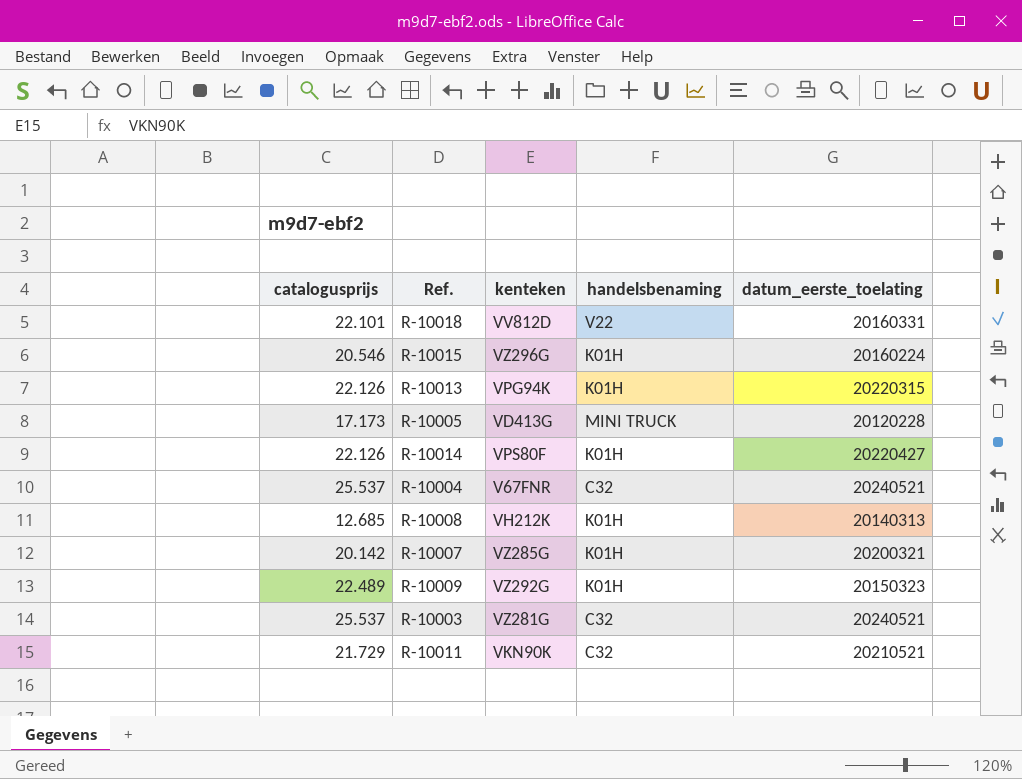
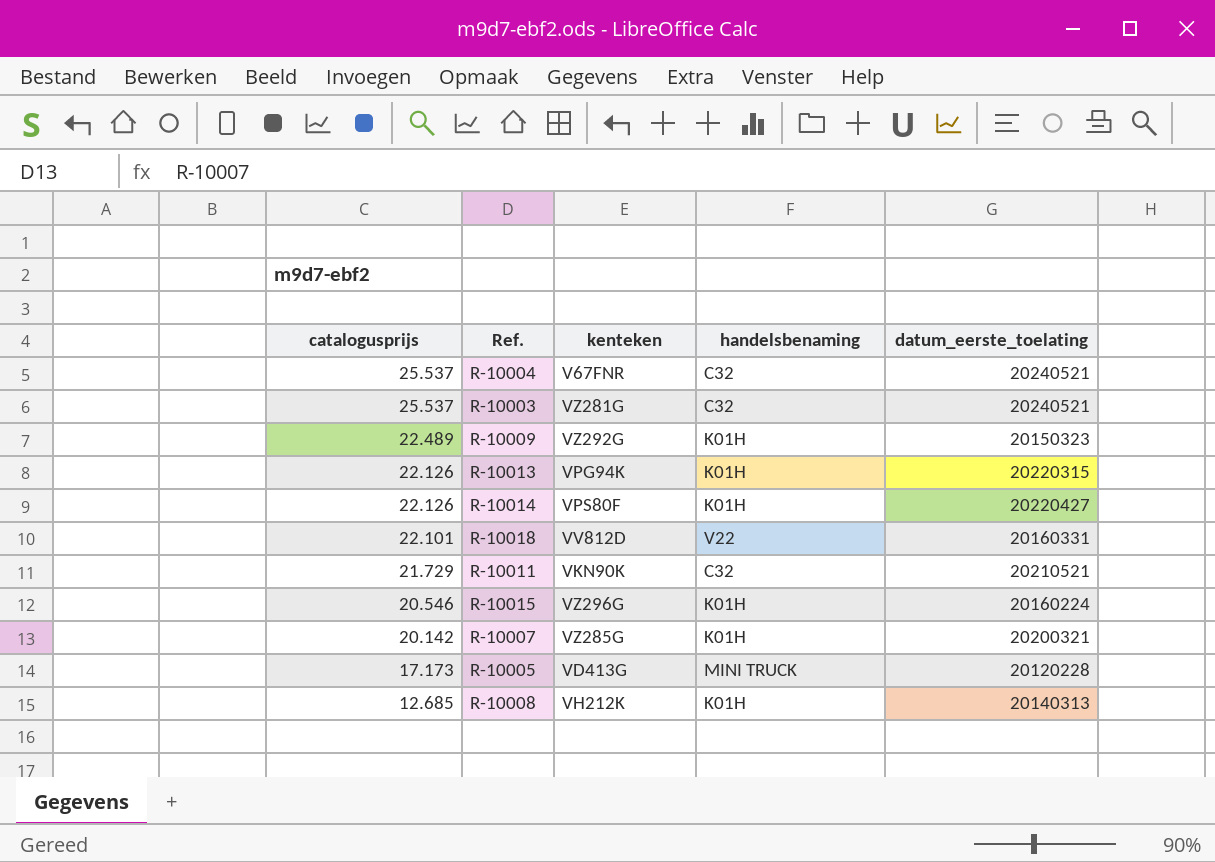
row order: none -> catalogusprijs descending

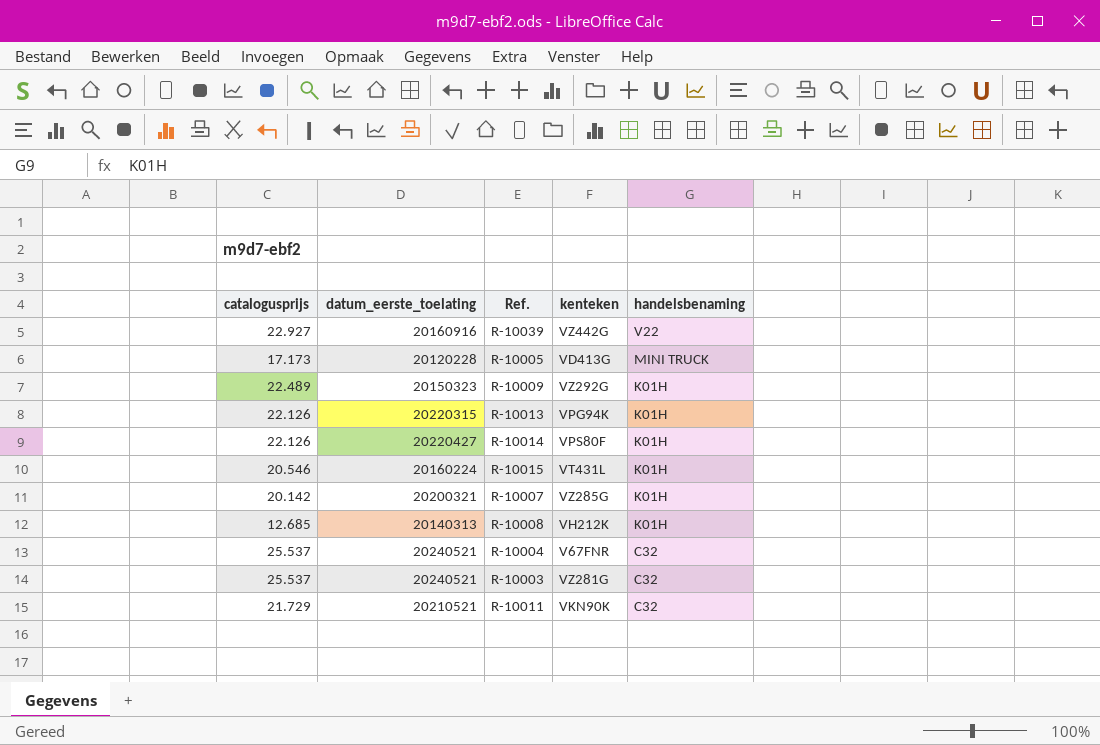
row order: catalogusprijs descending -> handelsbenaming descending
column datum_eerste_toelating | position: 5 -> 2
row R-10018: 22.101 | VV812D | V22 | 20160331 -> none
row R-10039: none -> 22.927 | 20160916 | VZ442G | V22
R-10015 | kenteken: VZ296G -> VT431L

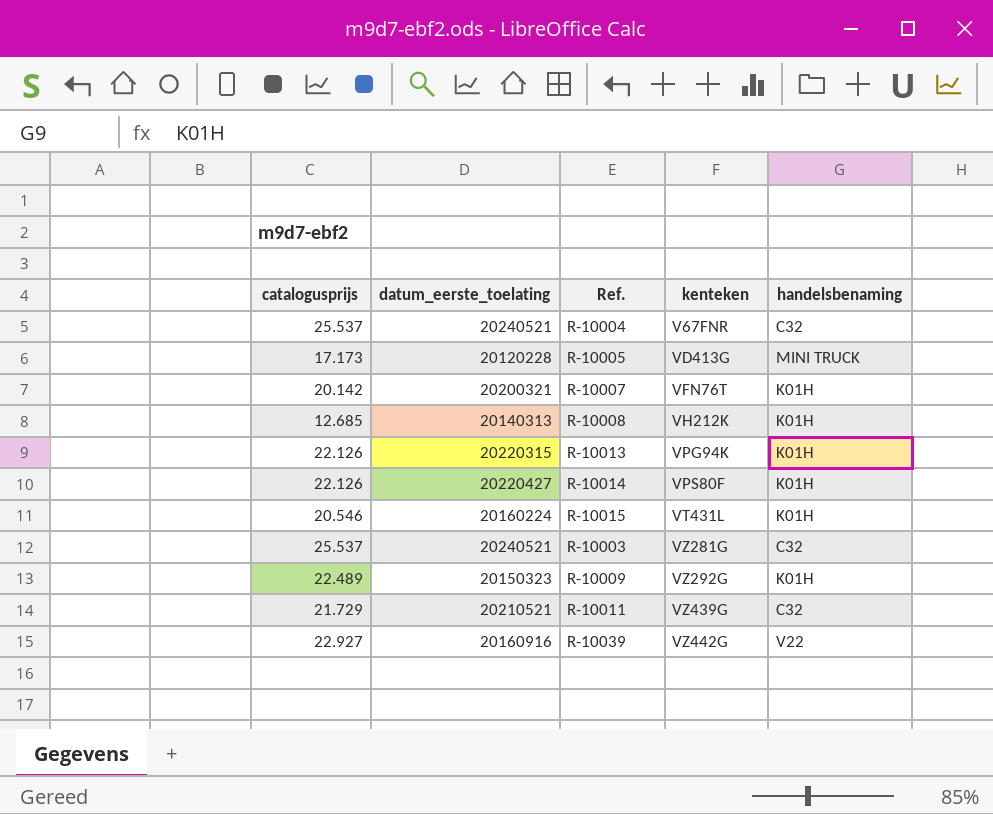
row order: handelsbenaming descending -> kenteken ascending
R-10007 | kenteken: VZ285G -> VFN76T
R-10011 | kenteken: VKN90K -> VZ439G

